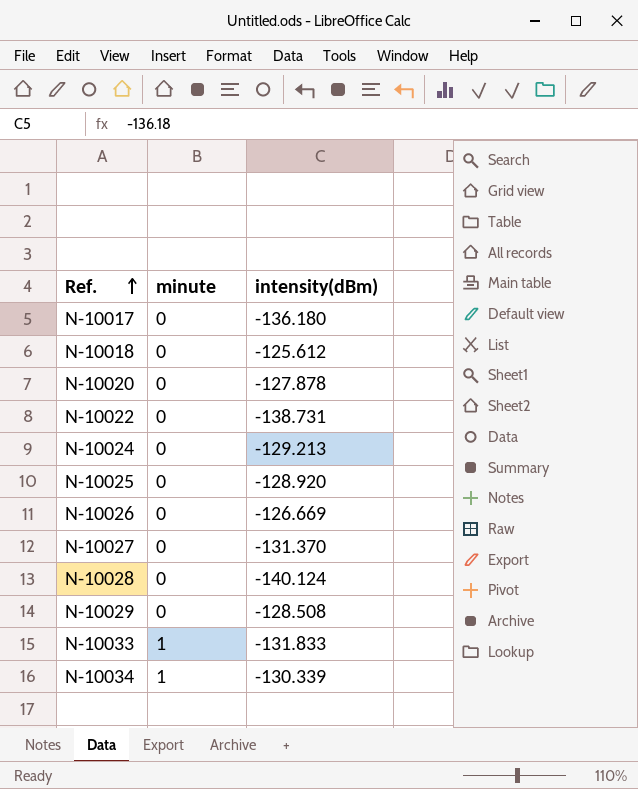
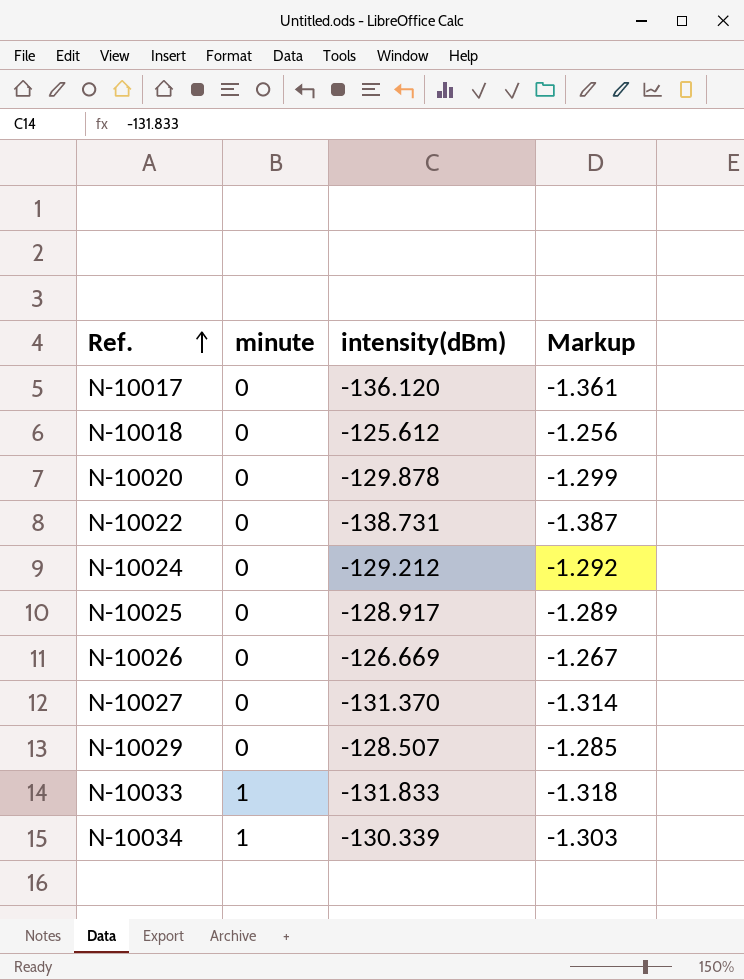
column Markup | formula: none -> [intensity(dBm)] * 0.01
row N-10028: 0 | -140.124 -> none
N-10017 | intensity(dBm): -136.180 -> -136.120
N-10020 | intensity(dBm): -127.878 -> -129.878
N-10024 | intensity(dBm): -129.213 -> -129.212
N-10025 | intensity(dBm): -128.920 -> -128.917
N-10029 | intensity(dBm): -128.508 -> -128.507

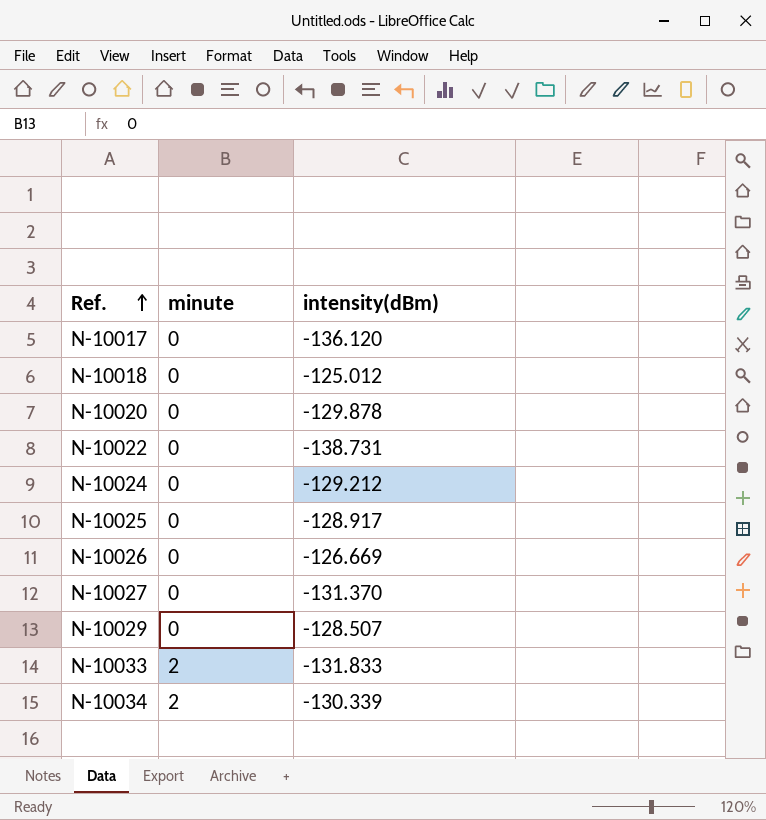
column Markup | formula: [intensity(dBm)] * 0.01 -> none
N-10018 | intensity(dBm): -125.612 -> -125.012
N-10033 | minute: 1 -> 2
N-10034 | minute: 1 -> 2

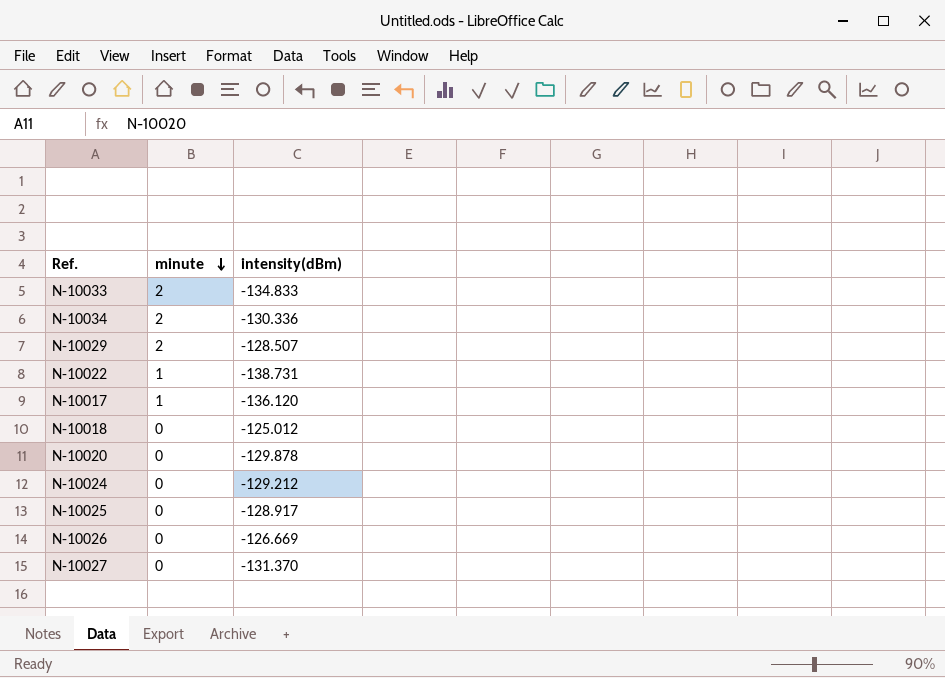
row order: Ref. ascending -> minute descending
N-10033 | intensity(dBm): -131.833 -> -134.833
N-10034 | intensity(dBm): -130.339 -> -130.336
N-10029 | minute: 0 -> 2
N-10022 | minute: 0 -> 1
N-10017 | minute: 0 -> 1

